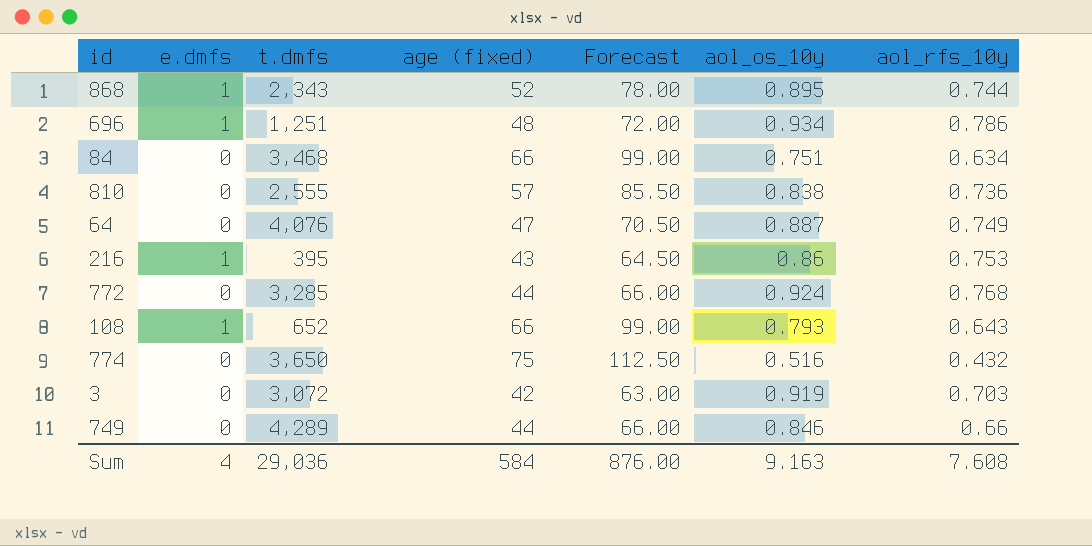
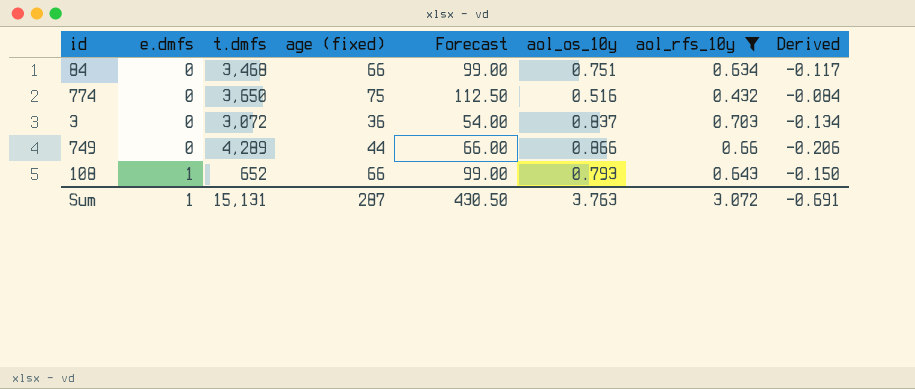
filter: none -> aol_rfs_10y <= 0.703
row order: none -> e.dmfs ascending
column Derived | formula: none -> [aol_rfs_10y] - [aol_os_10y]
3 | age (fixed): 42 -> 36
3 | Forecast: 63.00 -> 54.00
3 | aol_os_10y: 0.919 -> 0.837
749 | aol_os_10y: 0.846 -> 0.866
Sum | e.dmfs: 4 -> 1
Sum | t.dmfs: 29,036 -> 15,131
Sum | age (fixed): 584 -> 287
Sum | Forecast: 876.00 -> 430.50
Sum | aol_os_10y: 9.163 -> 3.763
Sum | aol_rfs_10y: 7.608 -> 3.072

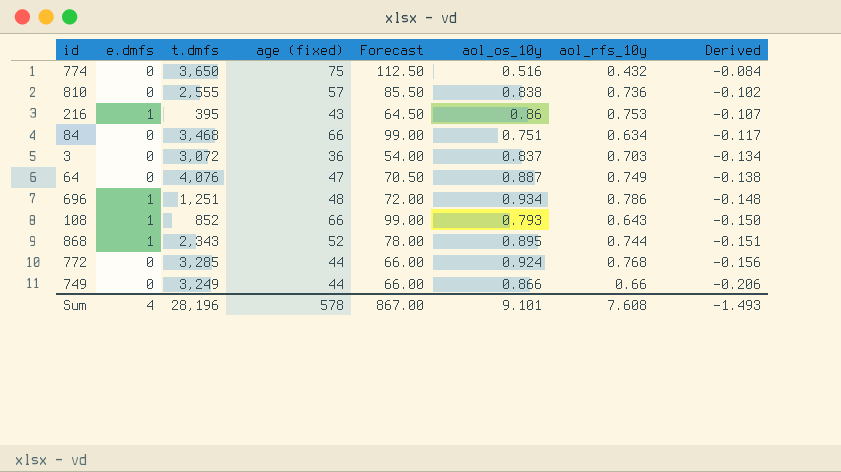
filter: aol_rfs_10y <= 0.703 -> none
row order: e.dmfs ascending -> Derived descending
108 | t.dmfs: 652 -> 852
749 | t.dmfs: 4,289 -> 3,249
Sum | e.dmfs: 1 -> 4
Sum | t.dmfs: 15,131 -> 28,196
Sum | age (fixed): 287 -> 578
Sum | Forecast: 430.50 -> 867.00
Sum | aol_os_10y: 3.763 -> 9.101
Sum | aol_rfs_10y: 3.072 -> 7.608
Sum | Derived: -0.691 -> -1.493

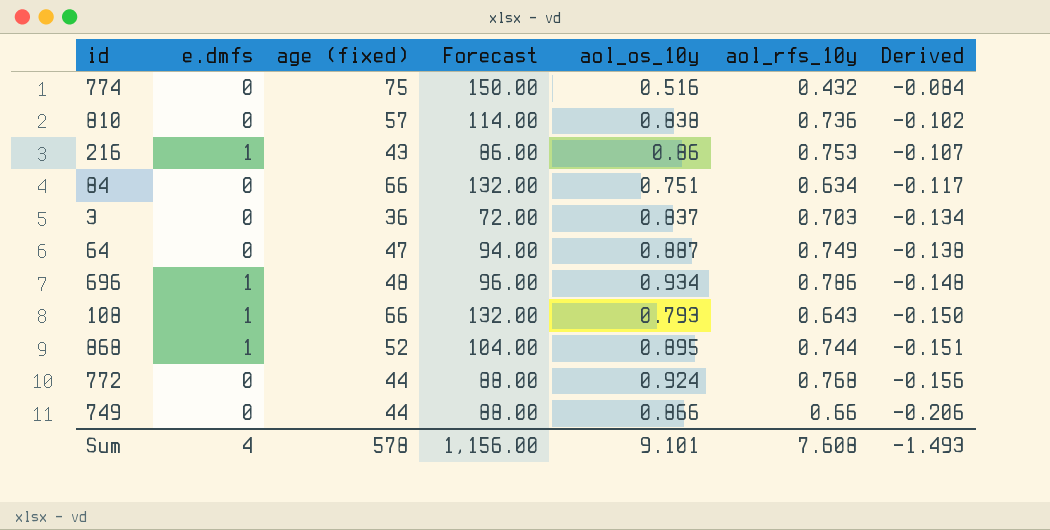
column t.dmfs | position: 3 -> none
column Forecast | formula: [age (fixed)] * 1.5 -> [age (fixed)] * 2
Sum | Forecast: 867.00 -> 1,156.00

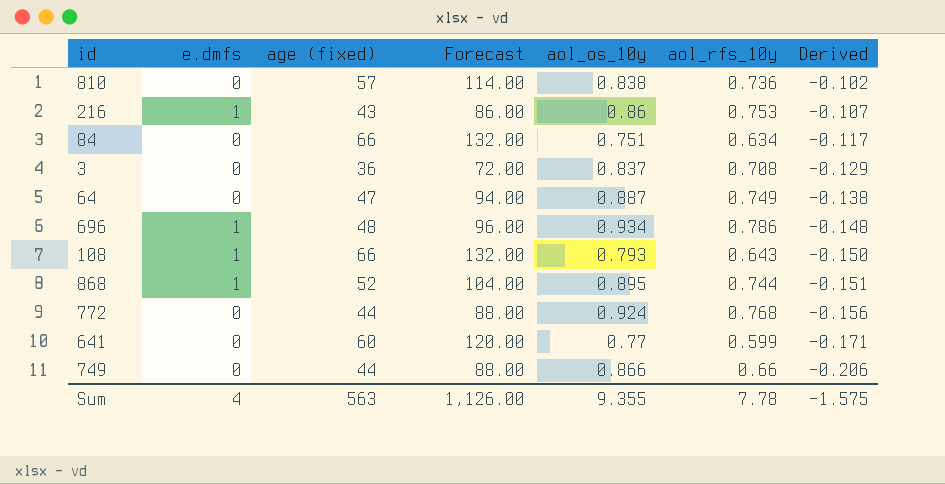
row 774: 0 | 75 | 150.00 | 0.516 | 0.432 | -0.084 -> none
3 | aol_rfs_10y: 0.703 -> 0.708
3 | Derived: -0.134 -> -0.129
row 641: none -> 0 | 60 | 120.00 | 0.77 | 0.599 | -0.171
Sum | age (fixed): 578 -> 563
Sum | Forecast: 1,156.00 -> 1,126.00
Sum | aol_os_10y: 9.101 -> 9.355
Sum | aol_rfs_10y: 7.608 -> 7.78
Sum | Derived: -1.493 -> -1.575

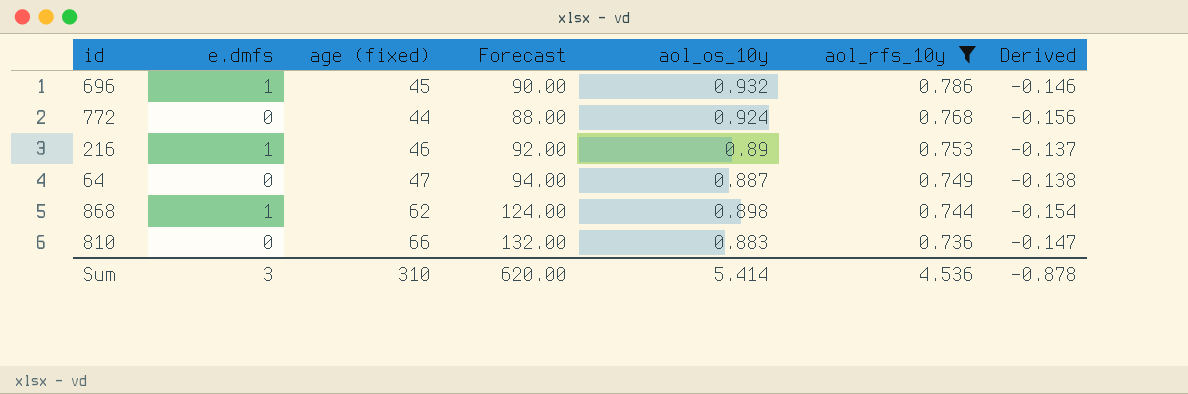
filter: none -> aol_rfs_10y >= 0.736
row order: Derived descending -> aol_rfs_10y descending
696 | age (fixed): 48 -> 45
696 | Forecast: 96.00 -> 90.00
696 | aol_os_10y: 0.934 -> 0.932
696 | Derived: -0.148 -> -0.146
216 | age (fixed): 43 -> 46
216 | Forecast: 86.00 -> 92.00
216 | aol_os_10y: 0.86 -> 0.89
216 | Derived: -0.107 -> -0.137
868 | age (fixed): 52 -> 62
868 | Forecast: 104.00 -> 124.00
868 | aol_os_10y: 0.895 -> 0.898
868 | Derived: -0.151 -> -0.154
810 | age (fixed): 57 -> 66
810 | Forecast: 114.00 -> 132.00
810 | aol_os_10y: 0.838 -> 0.883
810 | Derived: -0.102 -> -0.147
Sum | e.dmfs: 4 -> 3
Sum | age (fixed): 563 -> 310
Sum | Forecast: 1,126.00 -> 620.00
Sum | aol_os_10y: 9.355 -> 5.414
Sum | aol_rfs_10y: 7.78 -> 4.536
Sum | Derived: -1.575 -> -0.878

